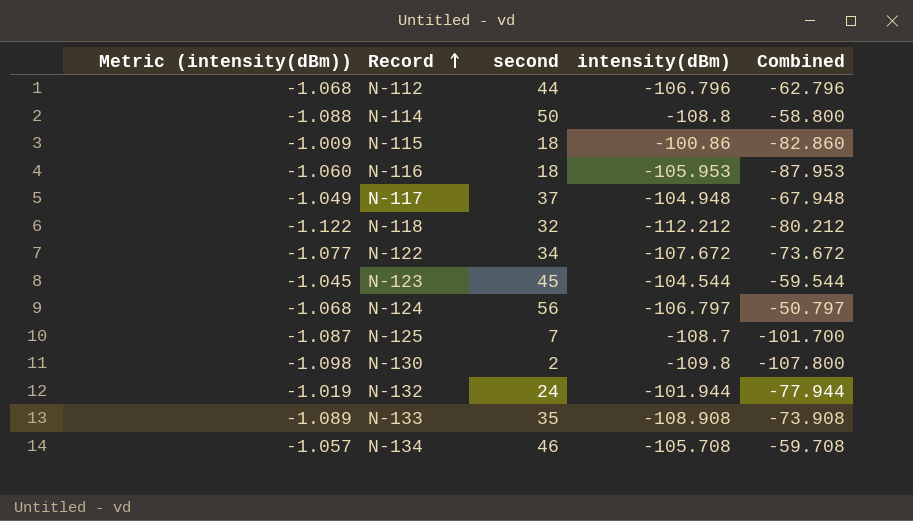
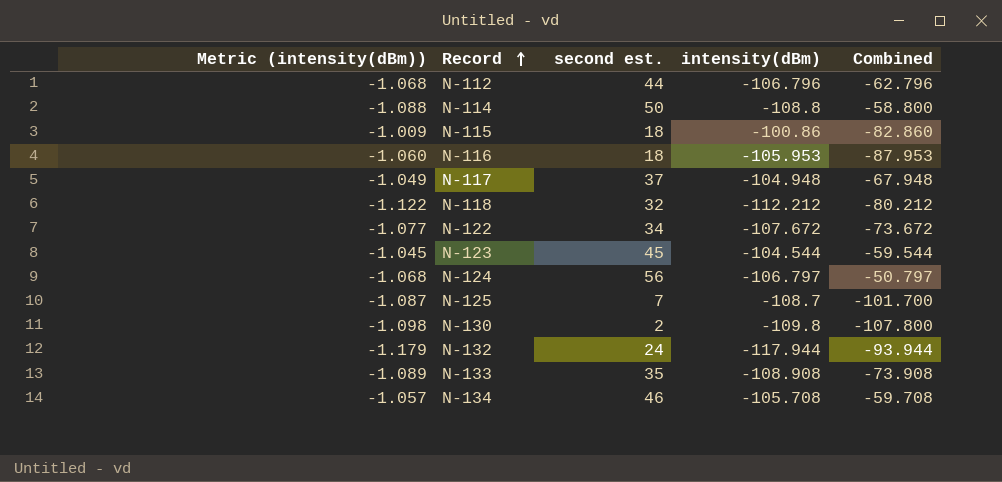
column name: second -> second est.
N-132 | Metric (intensity(dBm)): -1.019 -> -1.179
N-132 | intensity(dBm): -101.944 -> -117.944
N-132 | Combined: -77.944 -> -93.944

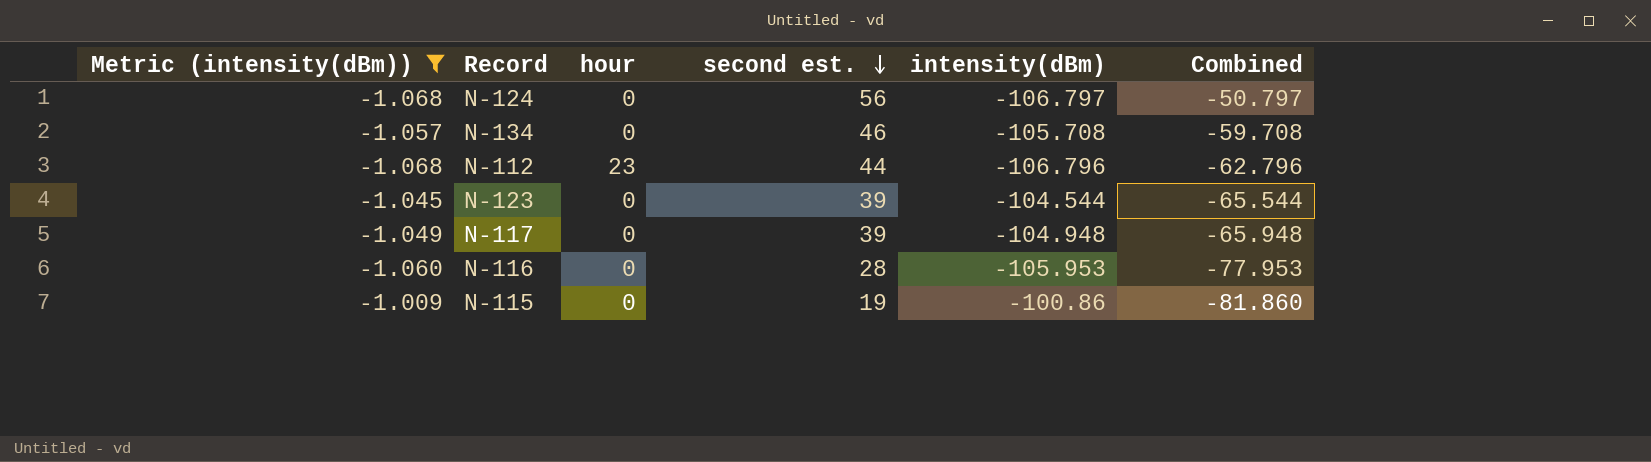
filter: none -> Metric (intensity(dBm)) >= -1.068
row order: Record ascending -> second est. descending
column hour | position: none -> 3
N-123 | second est.: 45 -> 39
N-123 | Combined: -59.544 -> -65.544
N-117 | second est.: 37 -> 39
N-117 | Combined: -67.948 -> -65.948
N-116 | second est.: 18 -> 28
N-116 | Combined: -87.953 -> -77.953
N-115 | second est.: 18 -> 19
N-115 | Combined: -82.860 -> -81.860

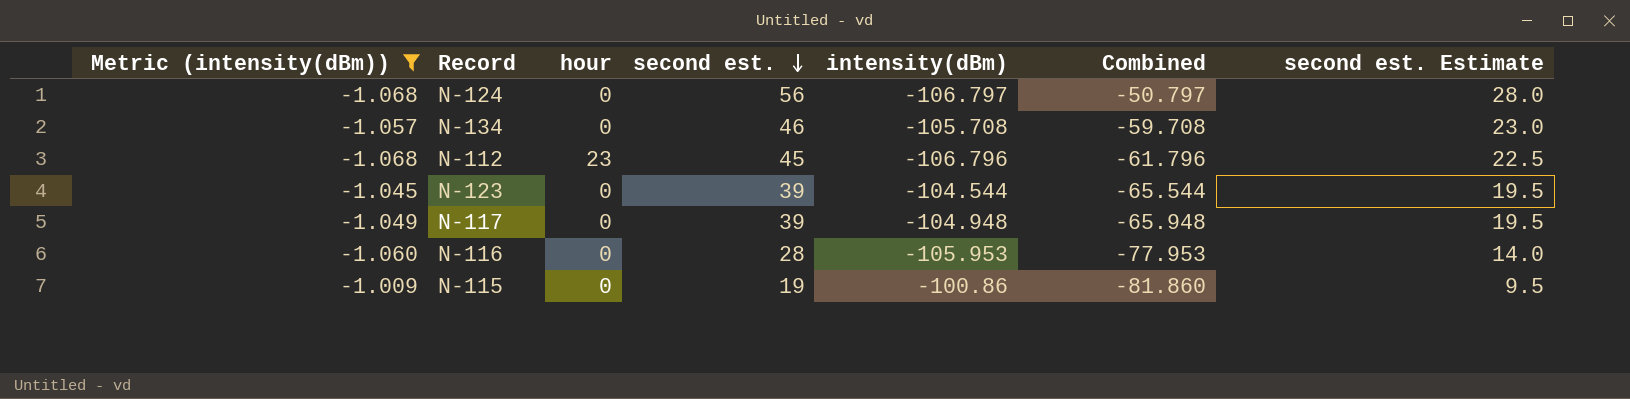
column second est. Estimate | formula: none -> [second est.] * 0.5
N-112 | second est.: 44 -> 45
N-112 | Combined: -62.796 -> -61.796

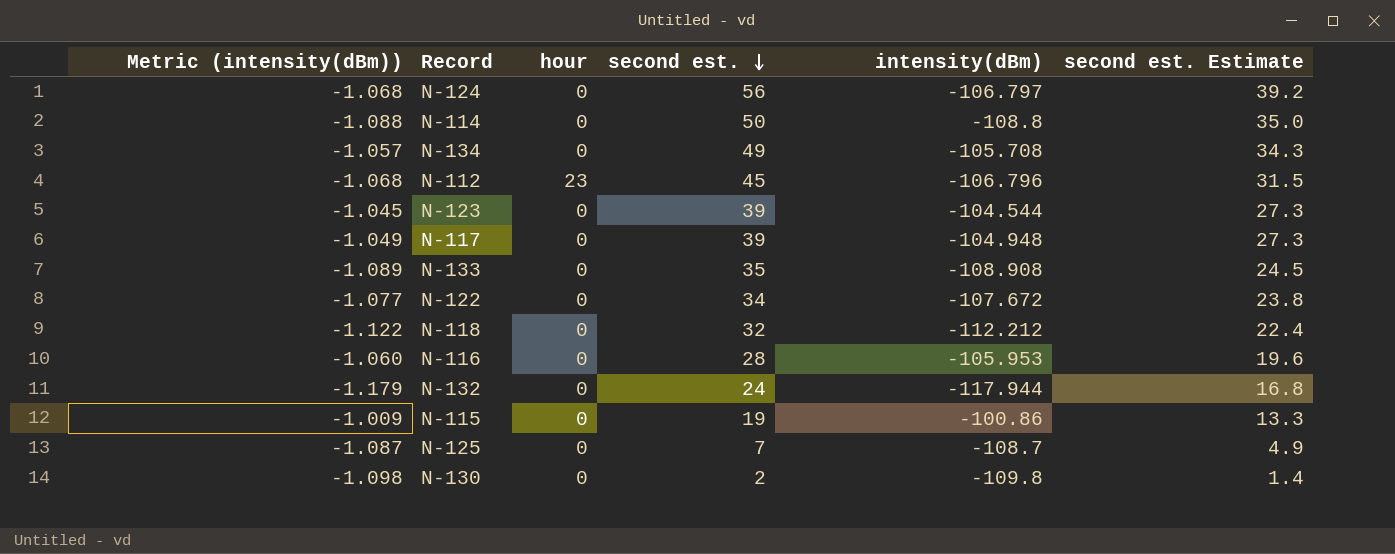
filter: Metric (intensity(dBm)) >= -1.068 -> none
column Combined | formula: [second est.] + [intensity(dBm)] -> none
column second est. Estimate | formula: [second est.] * 0.5 -> [second est.] * 0.7
N-134 | second est.: 46 -> 49

